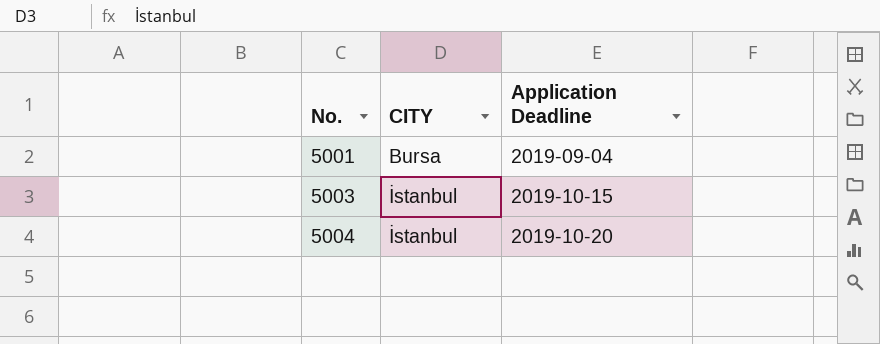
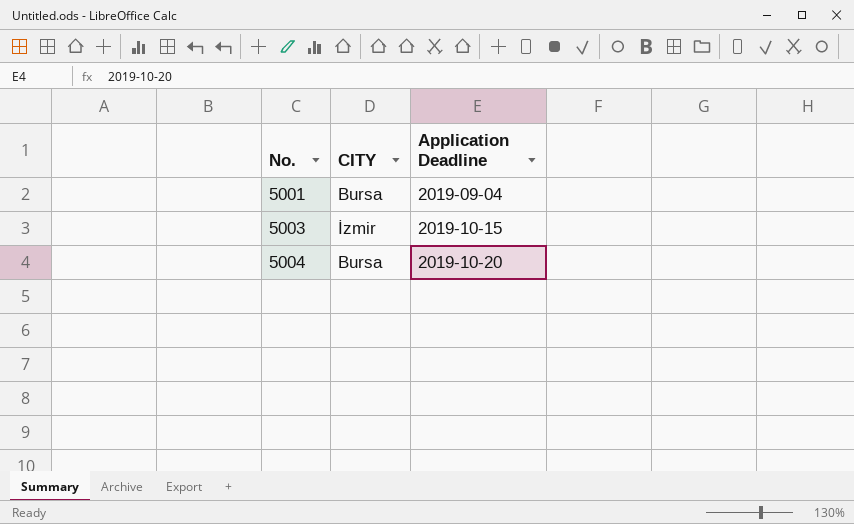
5003 | CITY: İstanbul -> İzmir
5004 | CITY: İstanbul -> Bursa

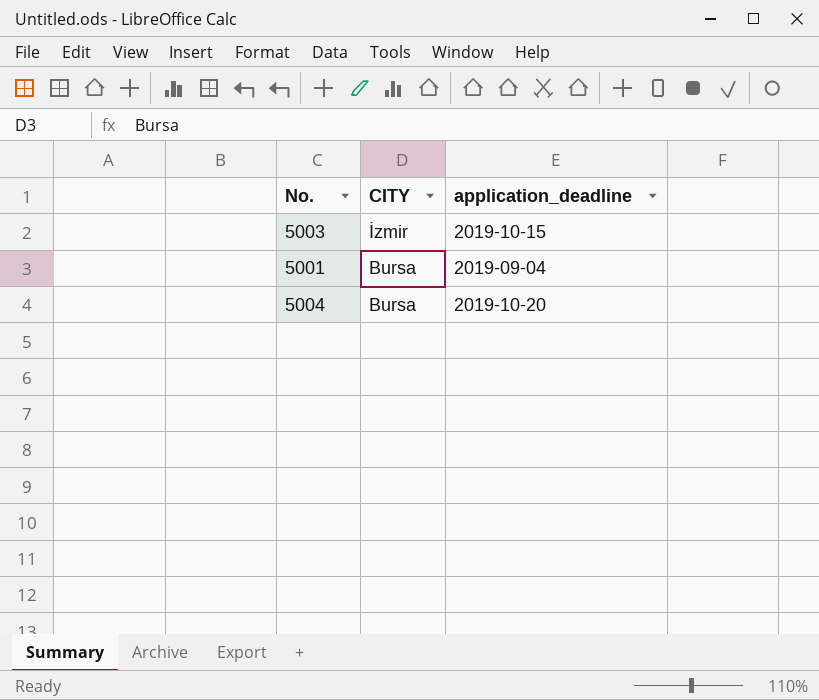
row order: No. ascending -> CITY descending
column name: Application Deadline -> application_deadline

